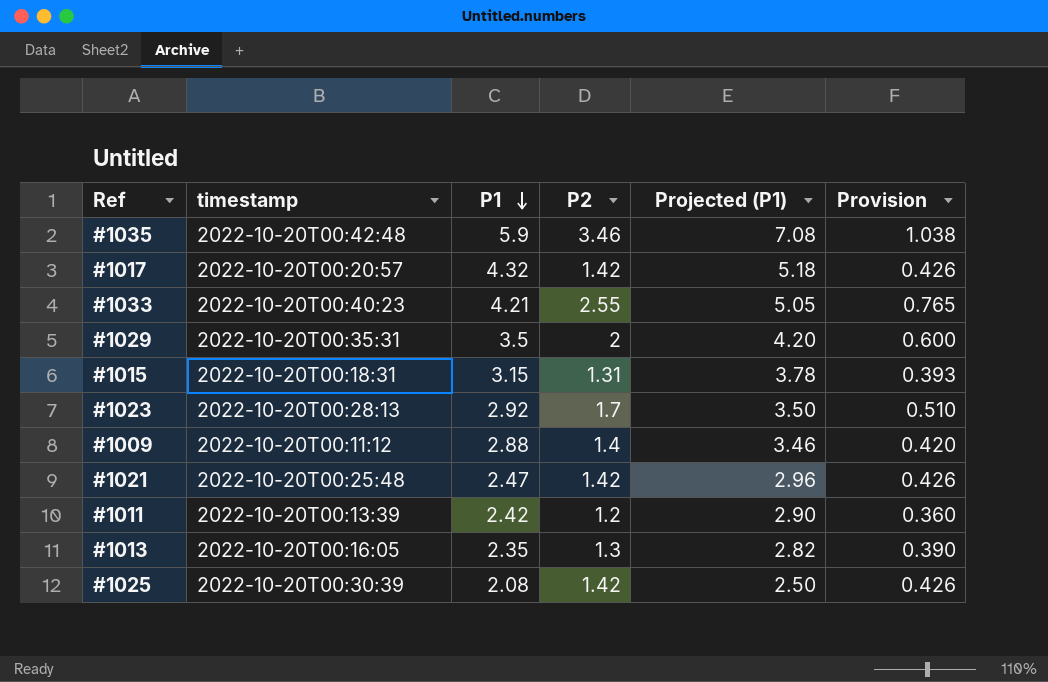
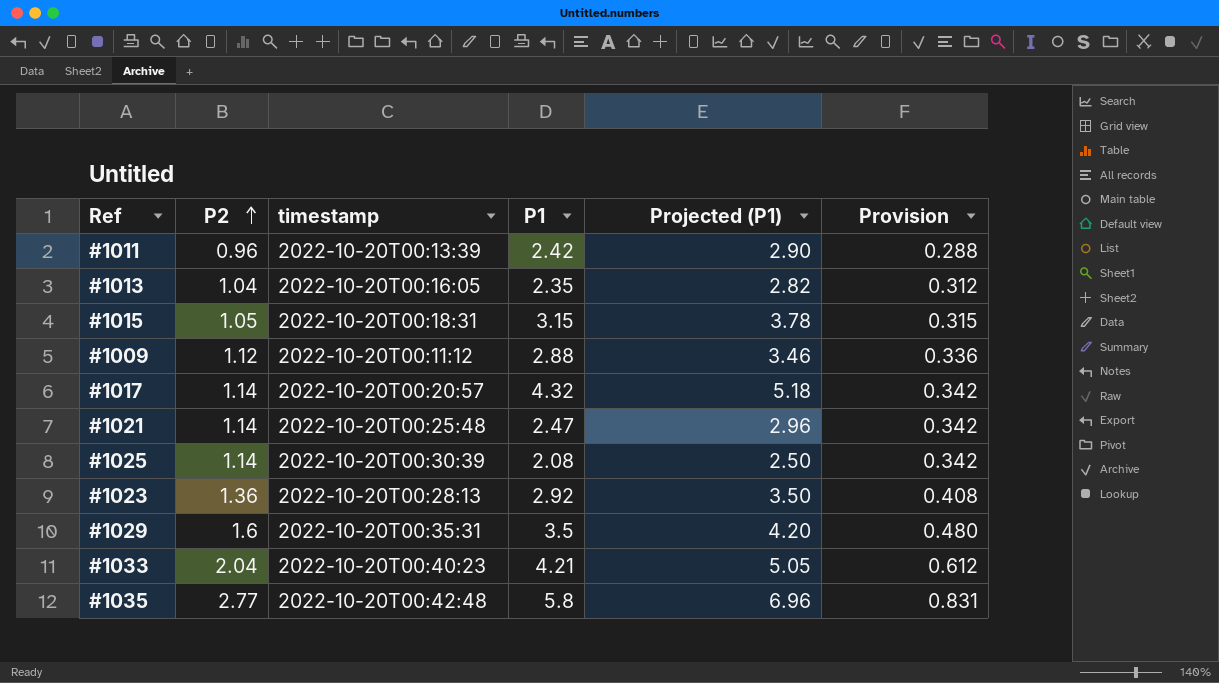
row order: P1 descending -> P2 ascending
column P2 | position: 4 -> 2
#1011 | P2: 1.2 -> 0.96
#1011 | Provision: 0.360 -> 0.288
#1013 | P2: 1.3 -> 1.04
#1013 | Provision: 0.390 -> 0.312
#1015 | P2: 1.31 -> 1.05
#1015 | Provision: 0.393 -> 0.315
#1009 | P2: 1.4 -> 1.12
#1009 | Provision: 0.420 -> 0.336
#1017 | P2: 1.42 -> 1.14
#1017 | Provision: 0.426 -> 0.342
#1021 | P2: 1.42 -> 1.14
#1021 | Provision: 0.426 -> 0.342
#1025 | P2: 1.42 -> 1.14
#1025 | Provision: 0.426 -> 0.342
#1023 | P2: 1.7 -> 1.36
#1023 | Provision: 0.510 -> 0.408
#1029 | P2: 2 -> 1.6
#1029 | Provision: 0.600 -> 0.480
#1033 | P2: 2.55 -> 2.04
#1033 | Provision: 0.765 -> 0.612
#1035 | P2: 3.46 -> 2.77
#1035 | P1: 5.9 -> 5.8
#1035 | Projected (P1): 7.08 -> 6.96
#1035 | Provision: 1.038 -> 0.831

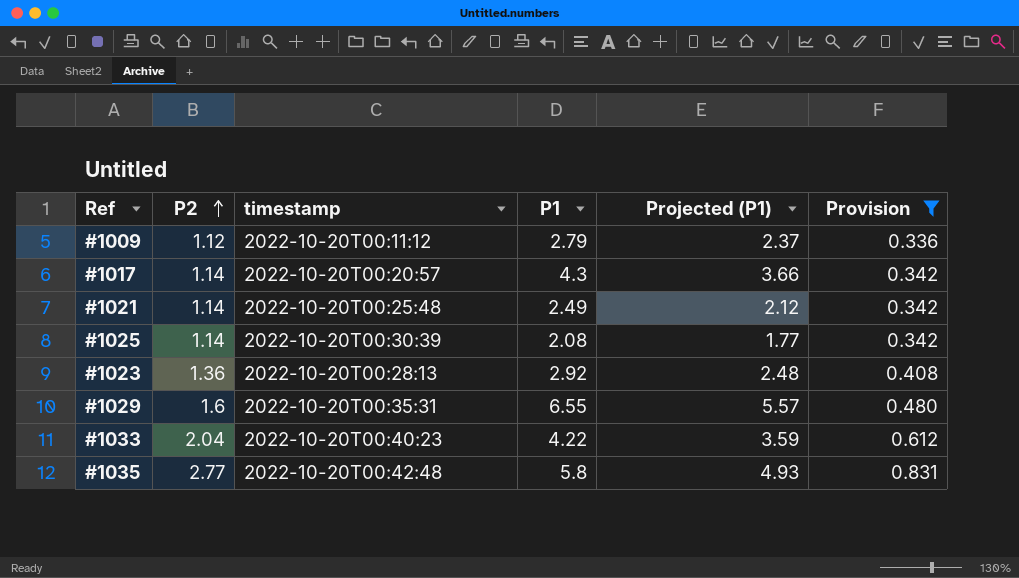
filter: none -> Provision >= 0.336
column Projected (P1) | formula: [P1] * 1.2 -> [P1] * 0.85
#1009 | P1: 2.88 -> 2.79
#1017 | P1: 4.32 -> 4.3
#1021 | P1: 2.47 -> 2.49
#1029 | P1: 3.5 -> 6.55
#1033 | P1: 4.21 -> 4.22

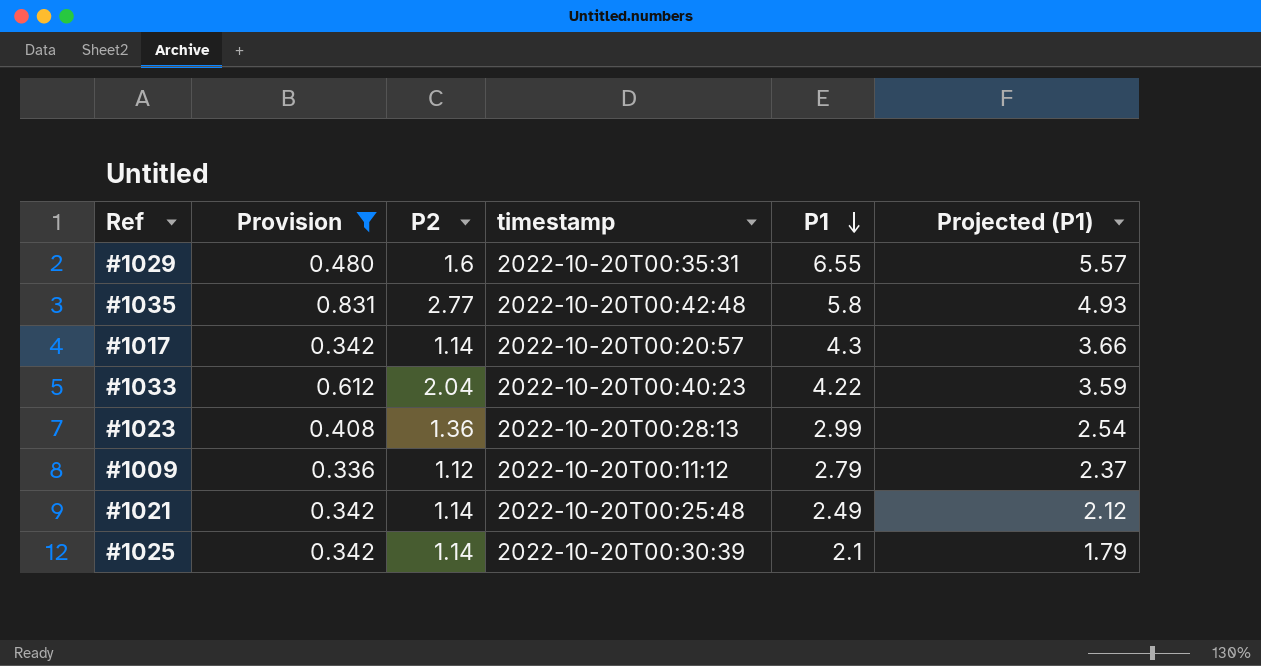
row order: P2 ascending -> P1 descending
column Provision | position: 6 -> 2
#1023 | P1: 2.92 -> 2.99
#1023 | Projected (P1): 2.48 -> 2.54
#1025 | P1: 2.08 -> 2.1
#1025 | Projected (P1): 1.77 -> 1.79

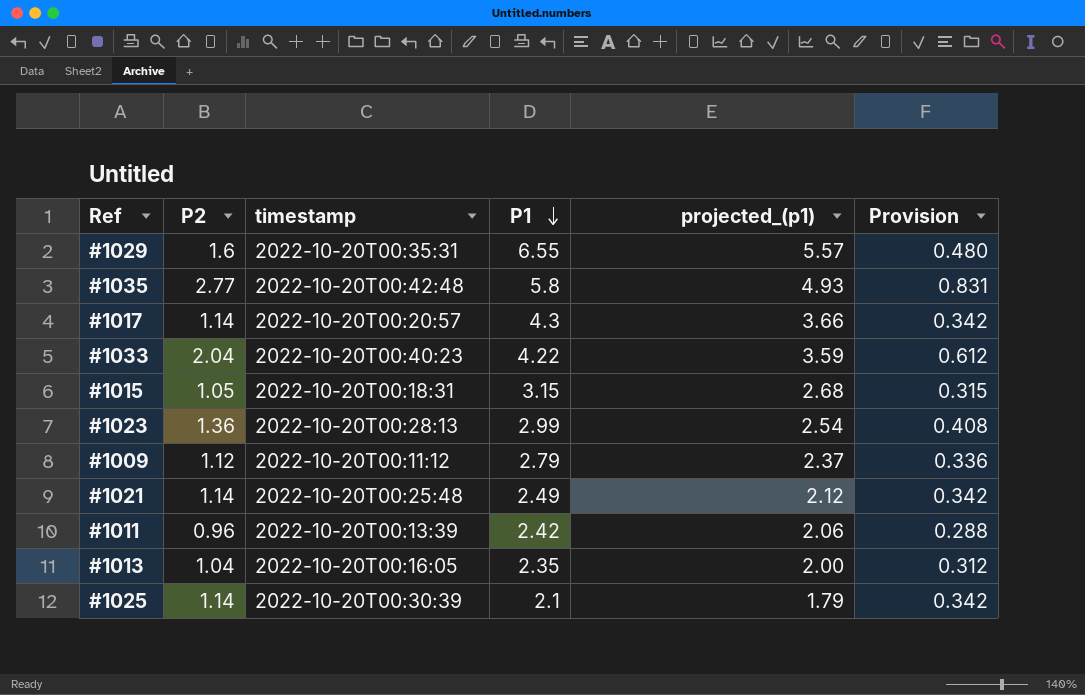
filter: Provision >= 0.336 -> none
column name: Projected (P1) -> projected_(p1)
column Provision | position: 2 -> 6

